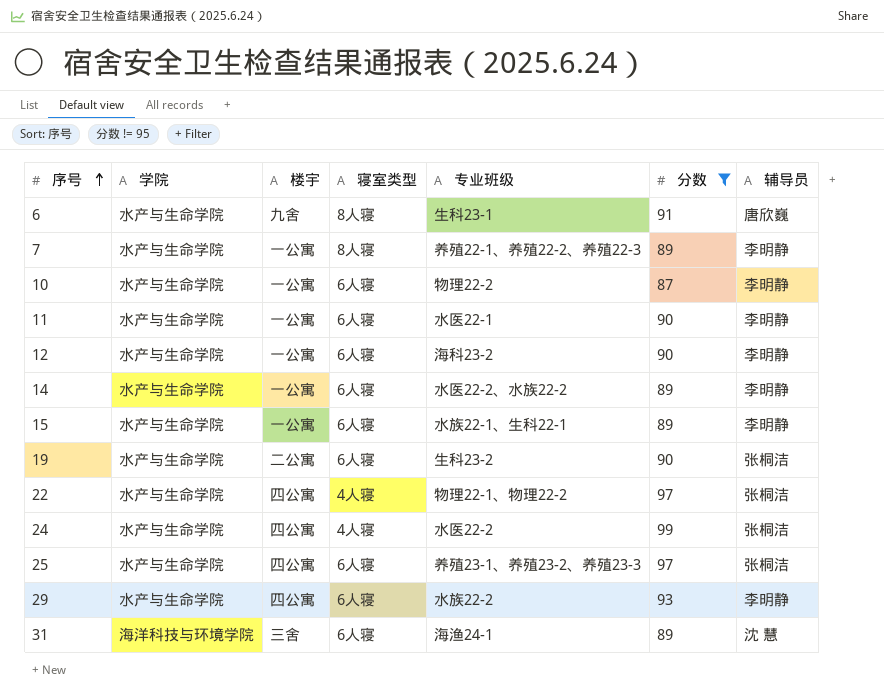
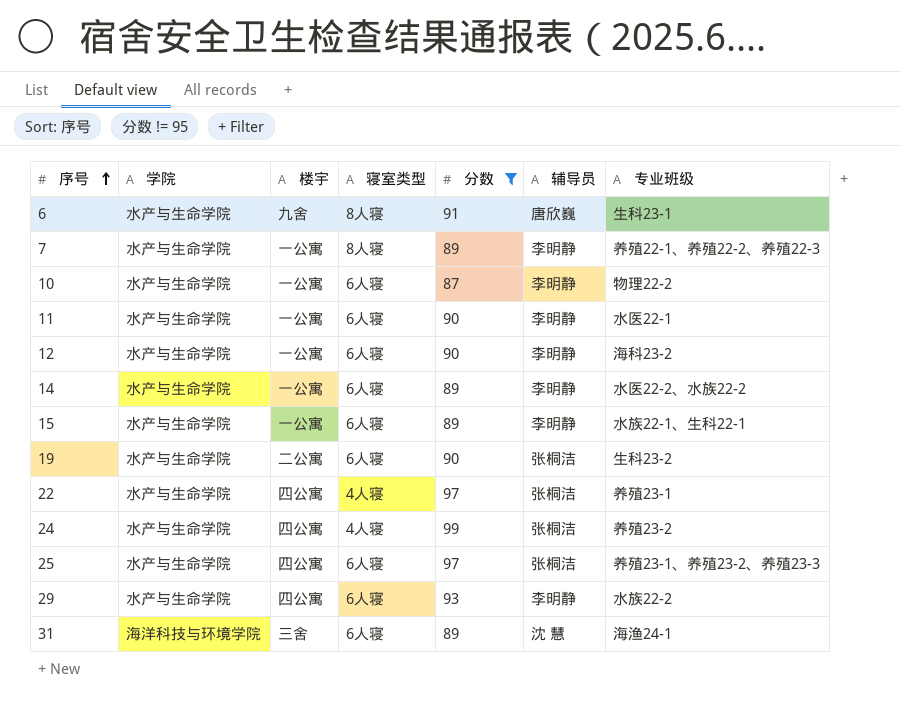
column 专业班级 | position: 5 -> 7
22 | 专业班级: 物理22-1、物理22-2 -> 养殖23-1
24 | 专业班级: 水医22-2 -> 养殖23-2

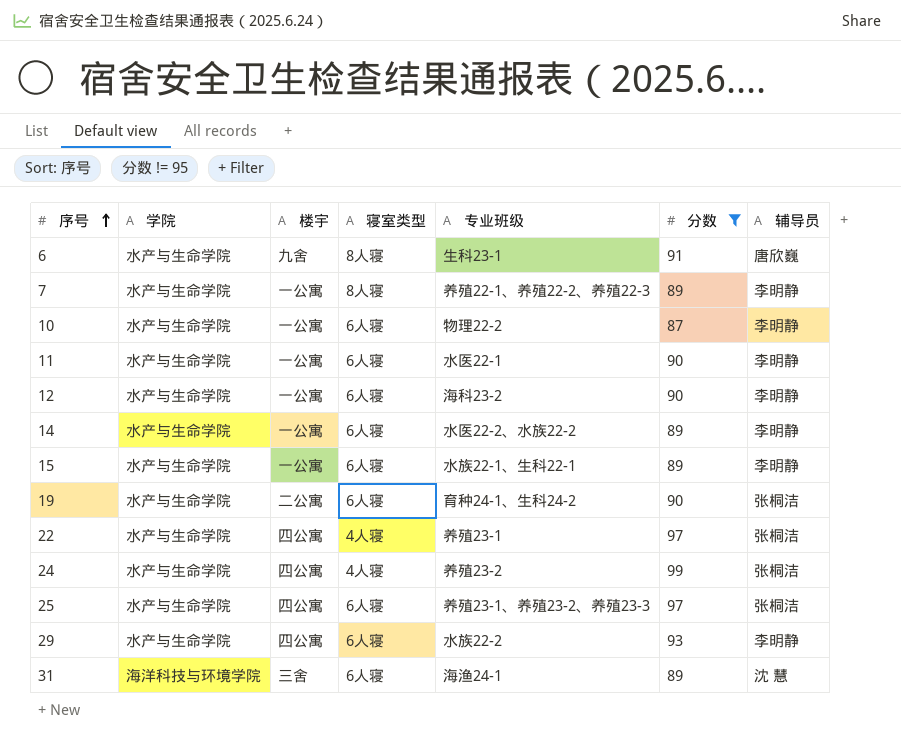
column 专业班级 | position: 7 -> 5
19 | 专业班级: 生科23-2 -> 育种24-1、生科24-2

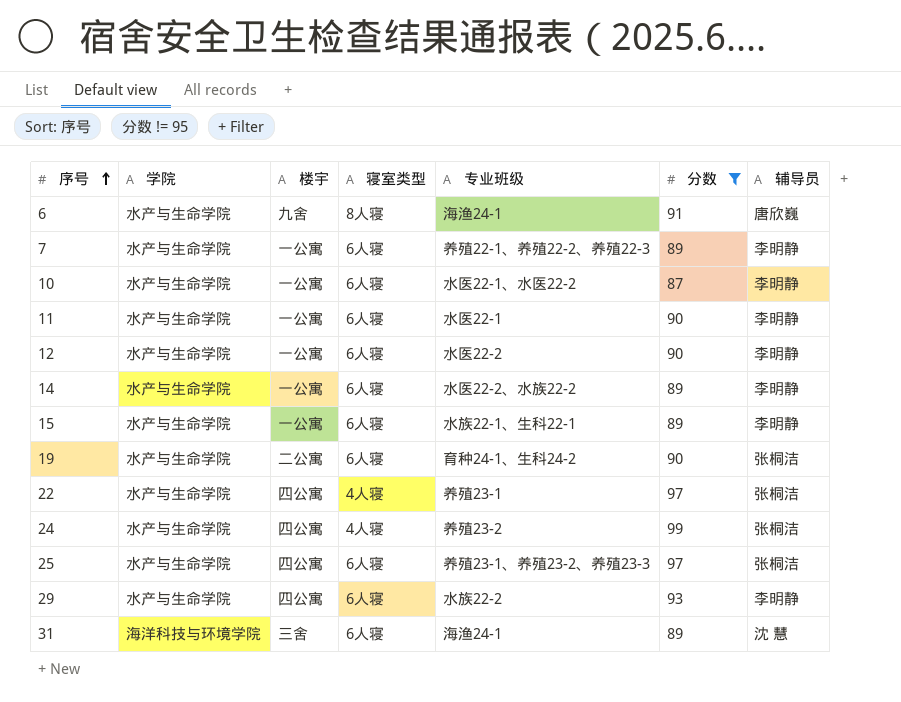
6 | 专业班级: 生科23-1 -> 海渔24-1
7 | 寝室类型: 8人寝 -> 6人寝
10 | 专业班级: 物理22-2 -> 水医22-1、水医22-2
12 | 专业班级: 海科23-2 -> 水医22-2

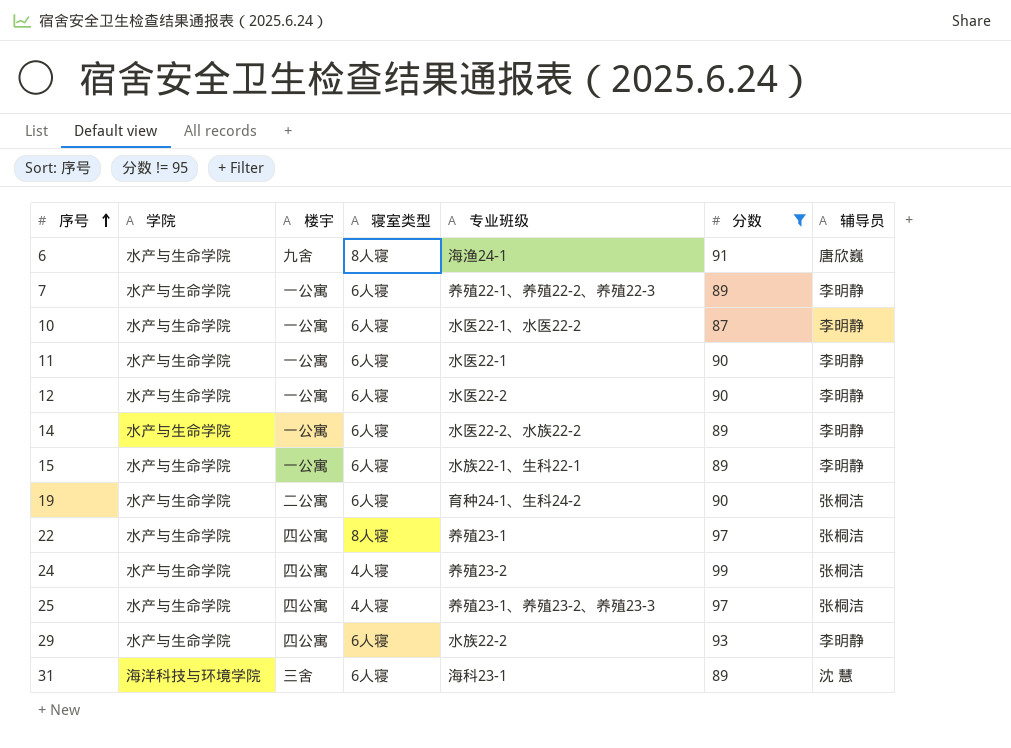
22 | 寝室类型: 4人寝 -> 8人寝
25 | 寝室类型: 6人寝 -> 4人寝
31 | 专业班级: 海渔24-1 -> 海科23-1

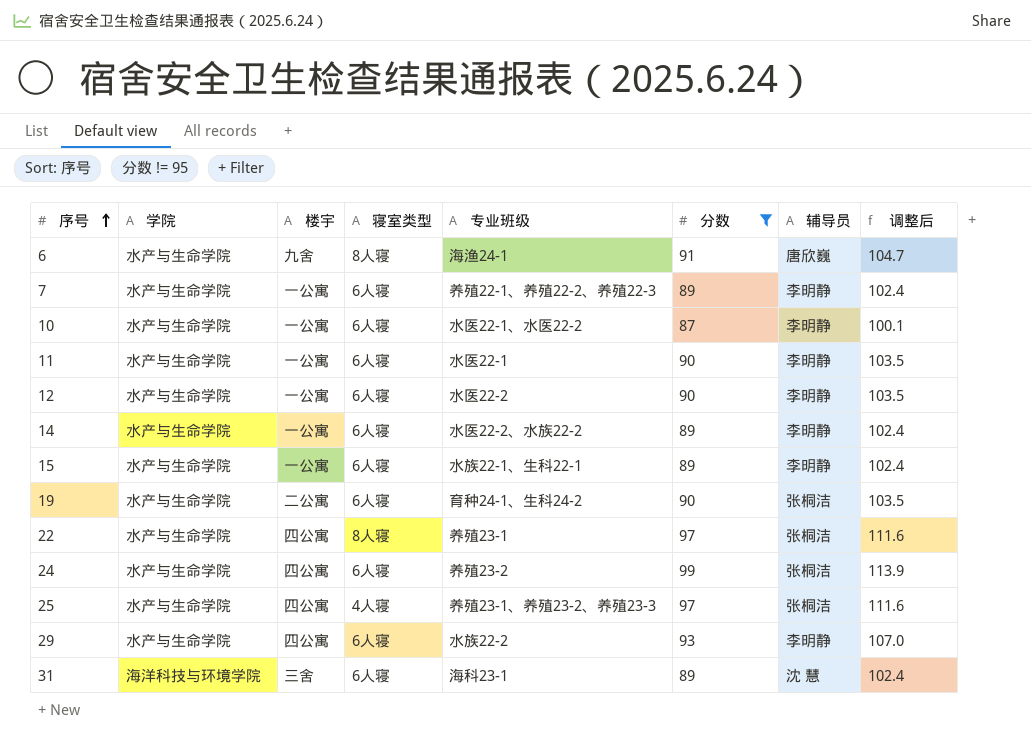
column 调整后 | formula: none -> [分数] * 1.15
24 | 寝室类型: 4人寝 -> 6人寝

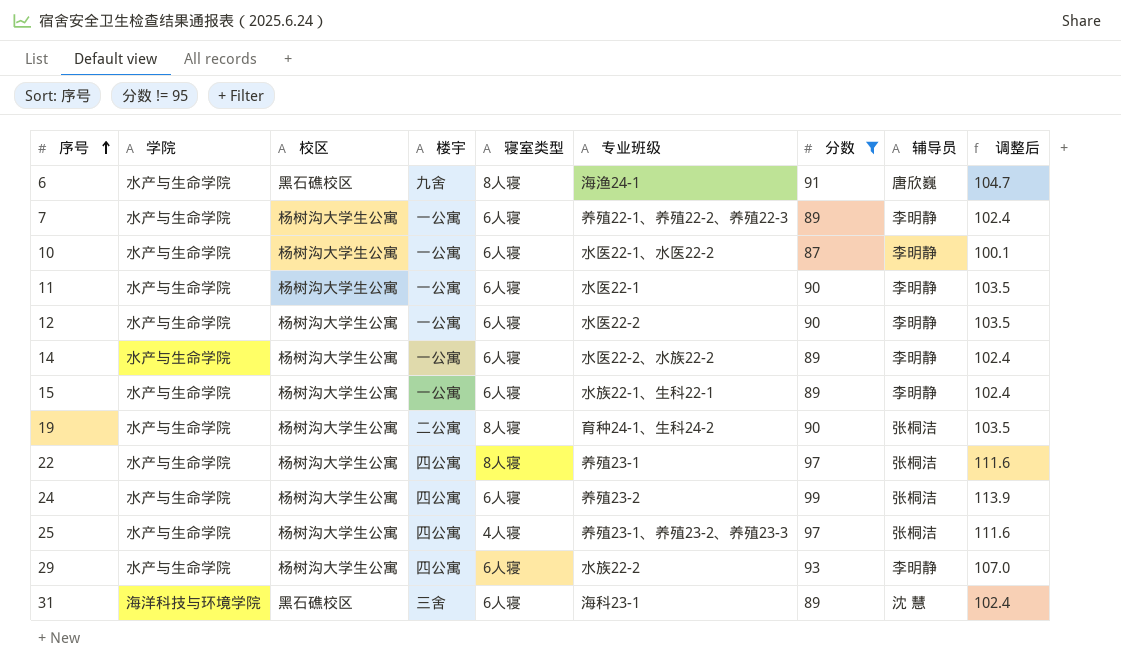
column 校区 | position: none -> 3
19 | 寝室类型: 6人寝 -> 8人寝

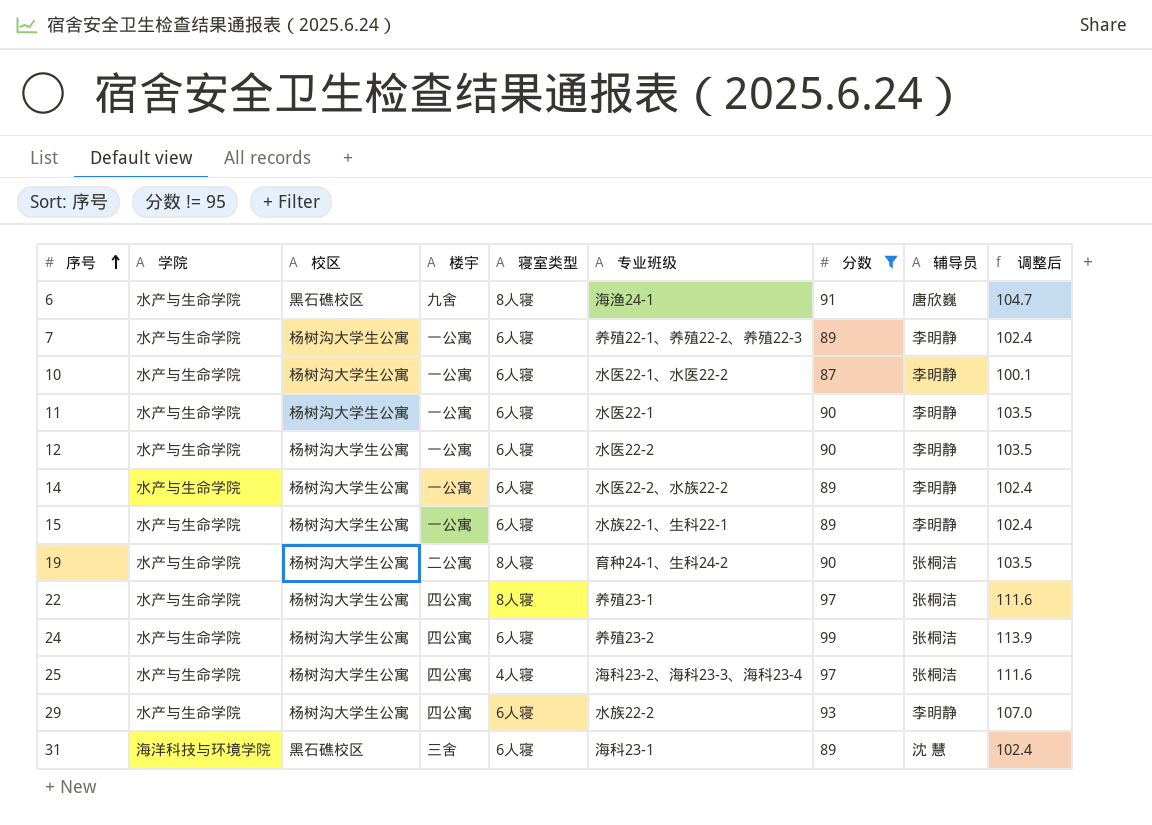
25 | 专业班级: 养殖23-1、养殖23-2、养殖23-3 -> 海科23-2、海科23-3、海科23-4

